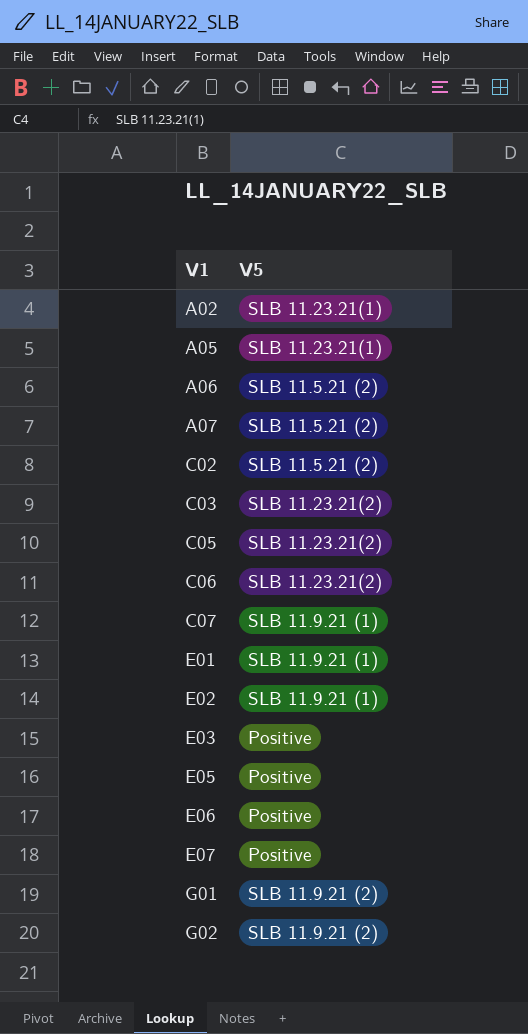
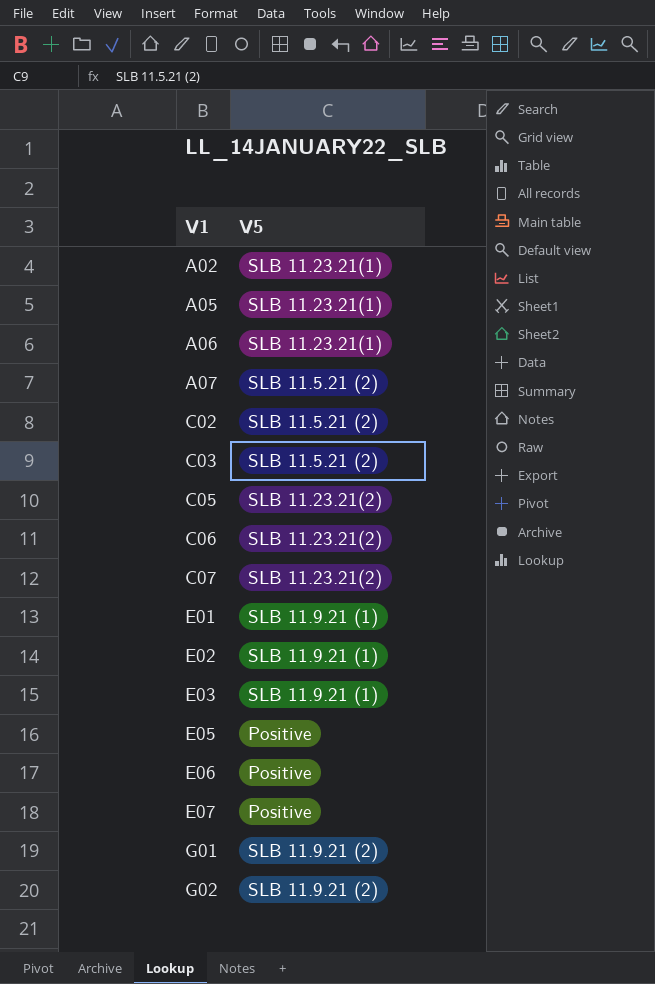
A06 | V5: SLB 11.5.21 (2) -> SLB 11.23.21(1)
C03 | V5: SLB 11.23.21(2) -> SLB 11.5.21 (2)
C07 | V5: SLB 11.9.21 (1) -> SLB 11.23.21(2)
E03 | V5: Positive -> SLB 11.9.21 (1)

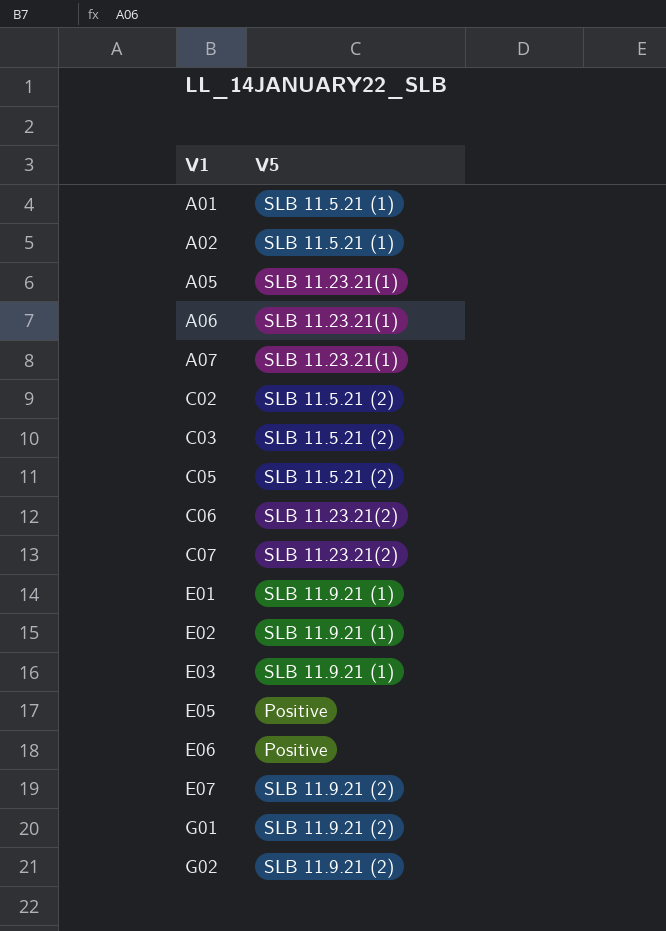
row A01: none -> SLB 11.5.21 (1)
A02 | V5: SLB 11.23.21(1) -> SLB 11.5.21 (1)
A07 | V5: SLB 11.5.21 (2) -> SLB 11.23.21(1)
C05 | V5: SLB 11.23.21(2) -> SLB 11.5.21 (2)
E07 | V5: Positive -> SLB 11.9.21 (2)

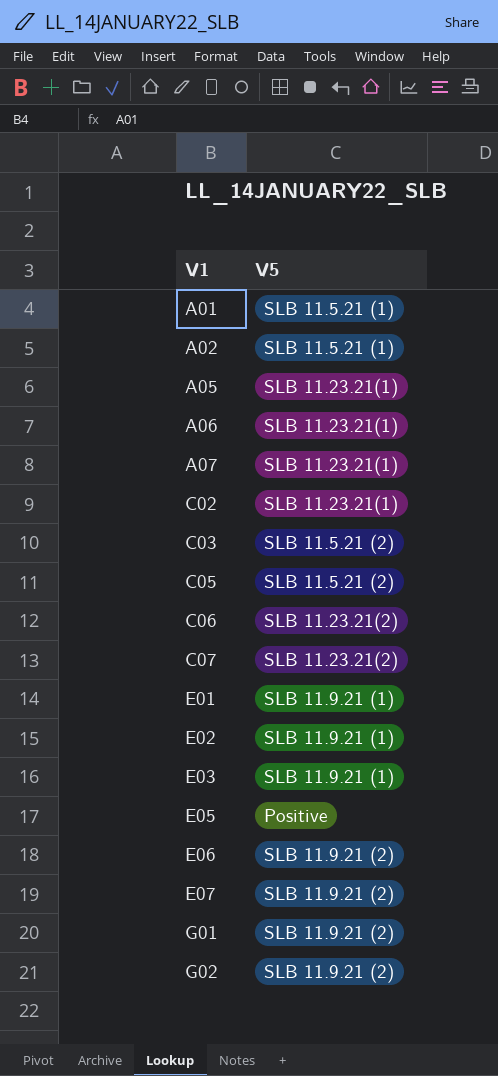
C02 | V5: SLB 11.5.21 (2) -> SLB 11.23.21(1)
E06 | V5: Positive -> SLB 11.9.21 (2)

